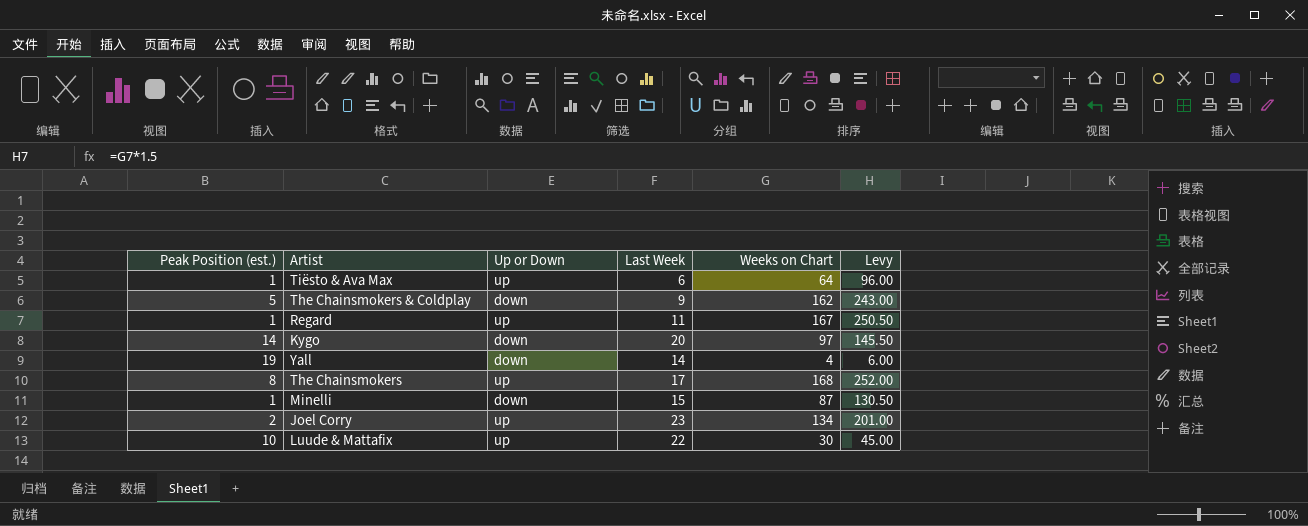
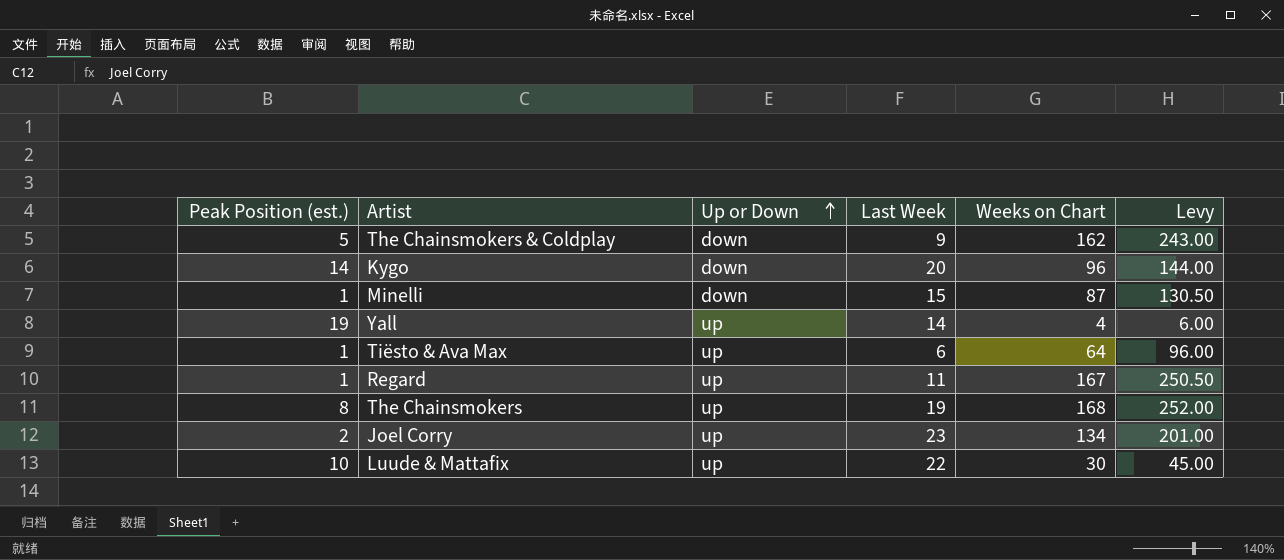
row order: none -> Up or Down ascending
Kygo | Weeks on Chart: 97 -> 96
Kygo | Levy: 145.50 -> 144.00
Yall | Up or Down: down -> up
The Chainsmokers | Last Week: 17 -> 19

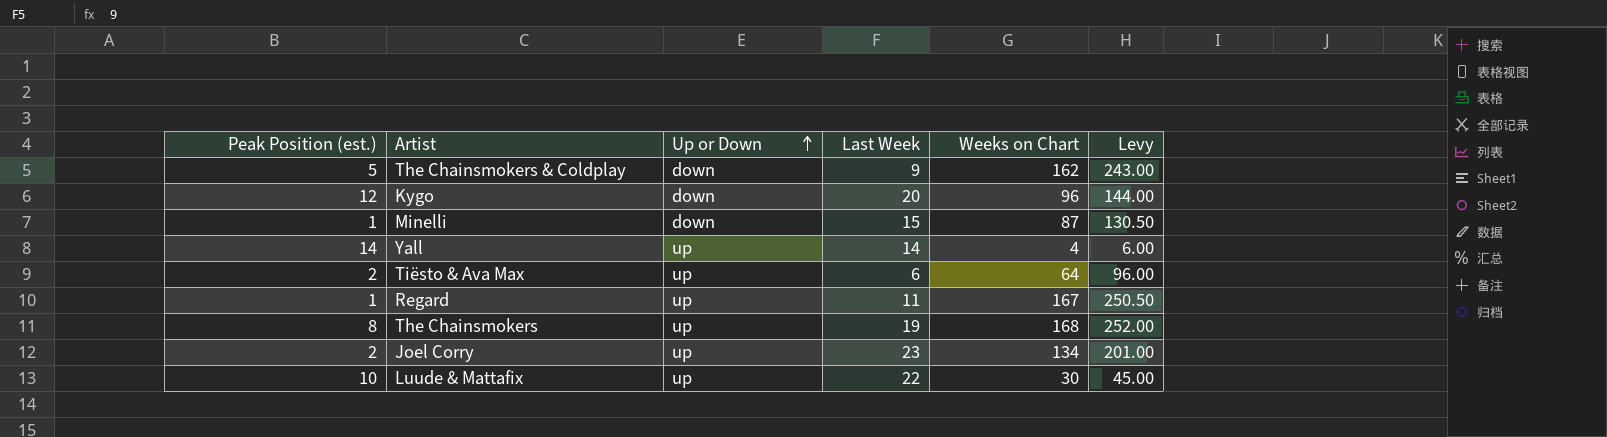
Kygo | Peak Position (est.): 14 -> 12
Yall | Peak Position (est.): 19 -> 14
Tiësto & Ava Max | Peak Position (est.): 1 -> 2

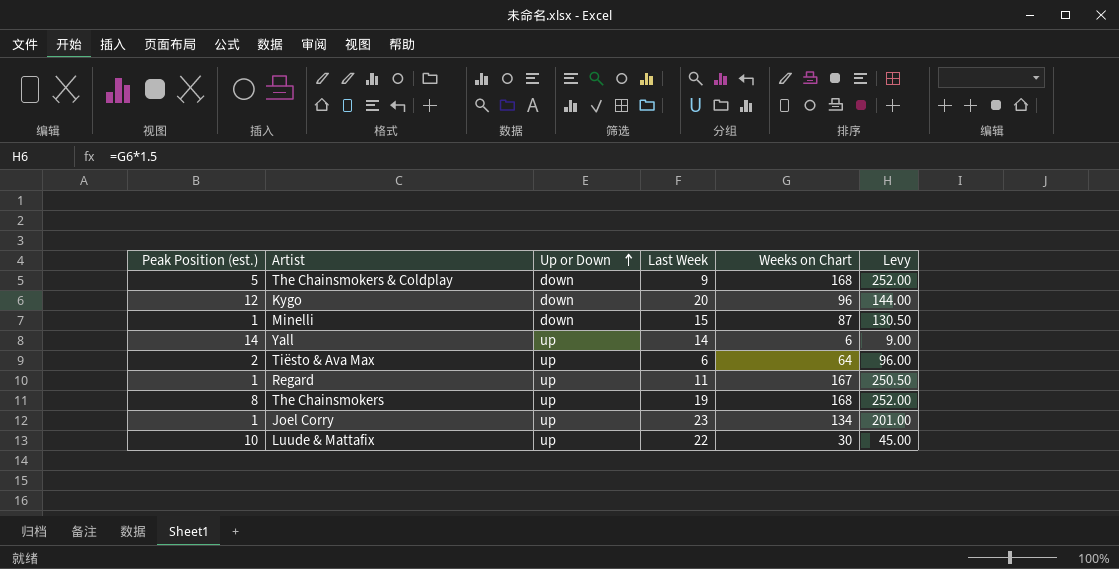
The Chainsmokers & Coldplay | Weeks on Chart: 162 -> 168
The Chainsmokers & Coldplay | Levy: 243.00 -> 252.00
Yall | Weeks on Chart: 4 -> 6
Yall | Levy: 6.00 -> 9.00
Joel Corry | Peak Position (est.): 2 -> 1

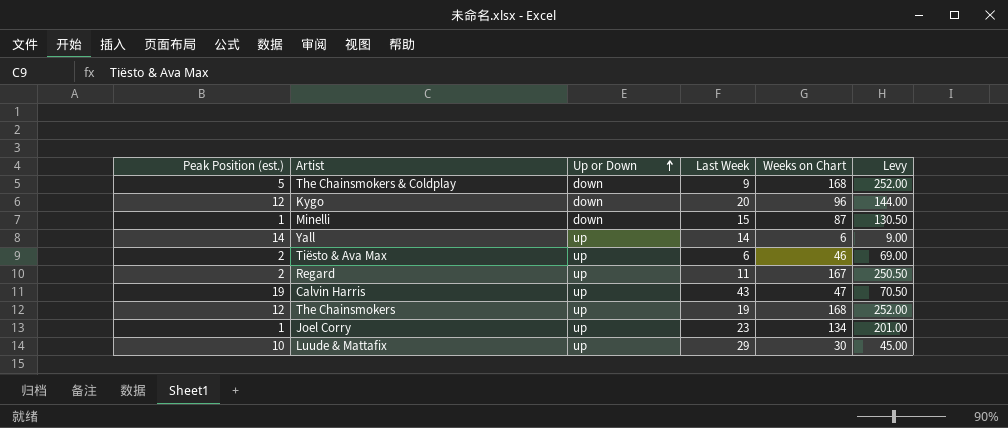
Tiësto & Ava Max | Weeks on Chart: 64 -> 46
Tiësto & Ava Max | Levy: 96.00 -> 69.00
Regard | Peak Position (est.): 1 -> 2
row Calvin Harris: none -> 19 | up | 43 | 47 | 70.50
The Chainsmokers | Peak Position (est.): 8 -> 12
Luude & Mattafix | Last Week: 22 -> 29

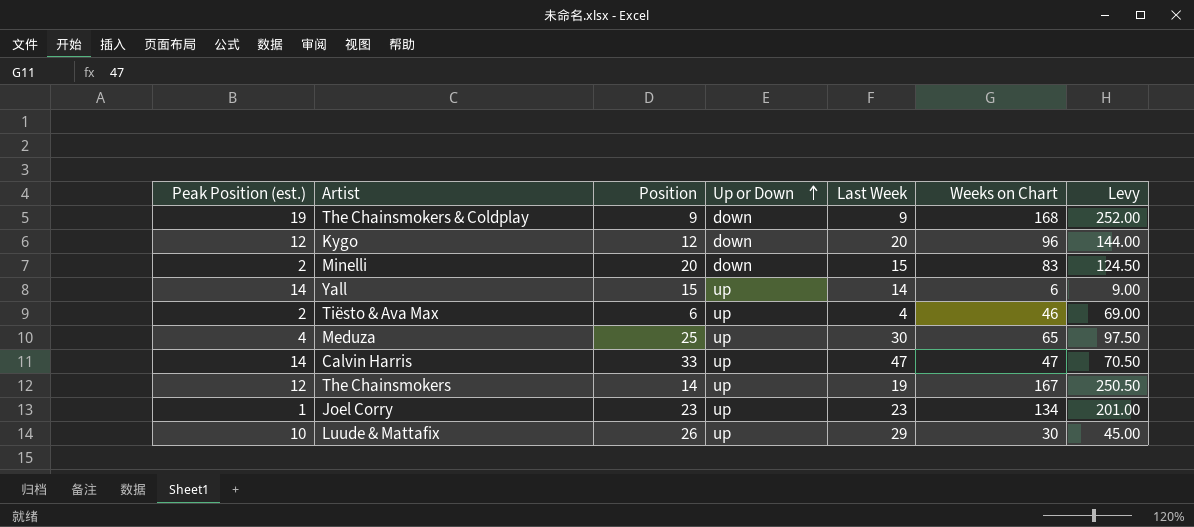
column Position | position: none -> 3
row Regard: 2 | up | 11 | 167 | 250.50 -> none
The Chainsmokers & Coldplay | Peak Position (est.): 5 -> 19
Minelli | Peak Position (est.): 1 -> 2
Minelli | Weeks on Chart: 87 -> 83
Minelli | Levy: 130.50 -> 124.50
Tiësto & Ava Max | Last Week: 6 -> 4
row Meduza: none -> 4 | 25 | up | 30 | 65 | 97.50
Calvin Harris | Peak Position (est.): 19 -> 14
Calvin Harris | Last Week: 43 -> 47
The Chainsmokers | Weeks on Chart: 168 -> 167
The Chainsmokers | Levy: 252.00 -> 250.50

